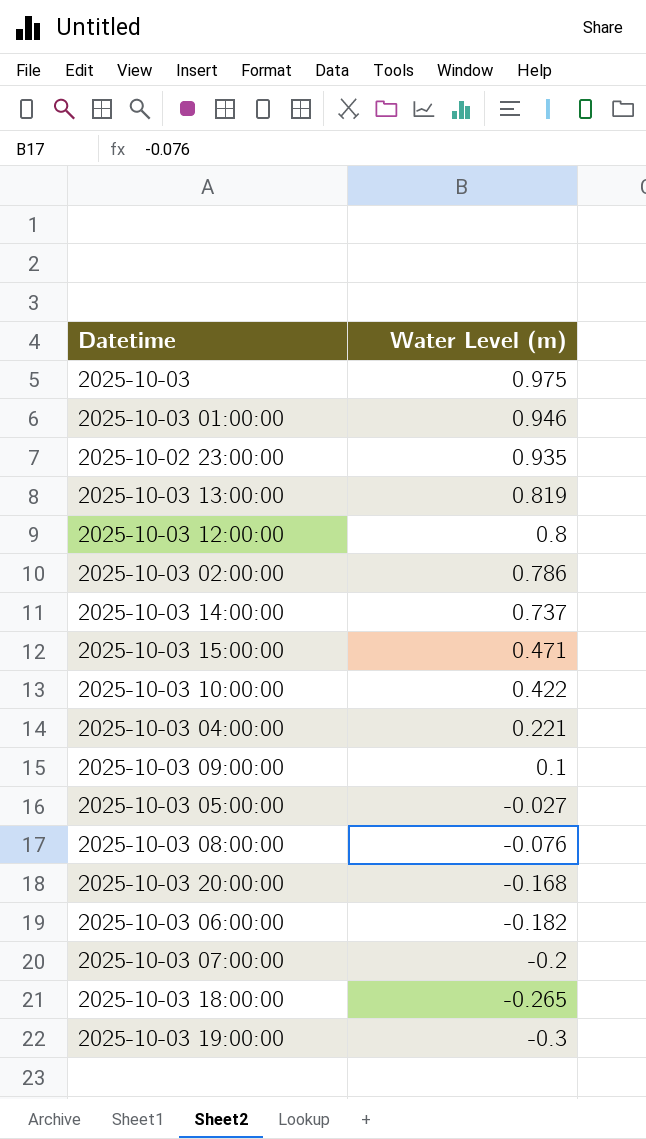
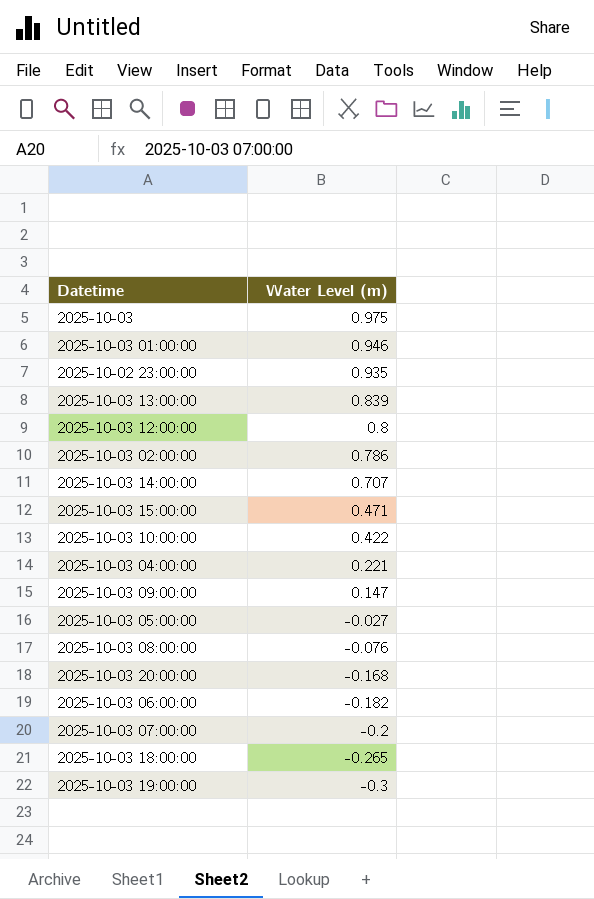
2025-10-03 13:00:00 | Water Level (m): 0.819 -> 0.839
2025-10-03 14:00:00 | Water Level (m): 0.737 -> 0.707
2025-10-03 09:00:00 | Water Level (m): 0.1 -> 0.147

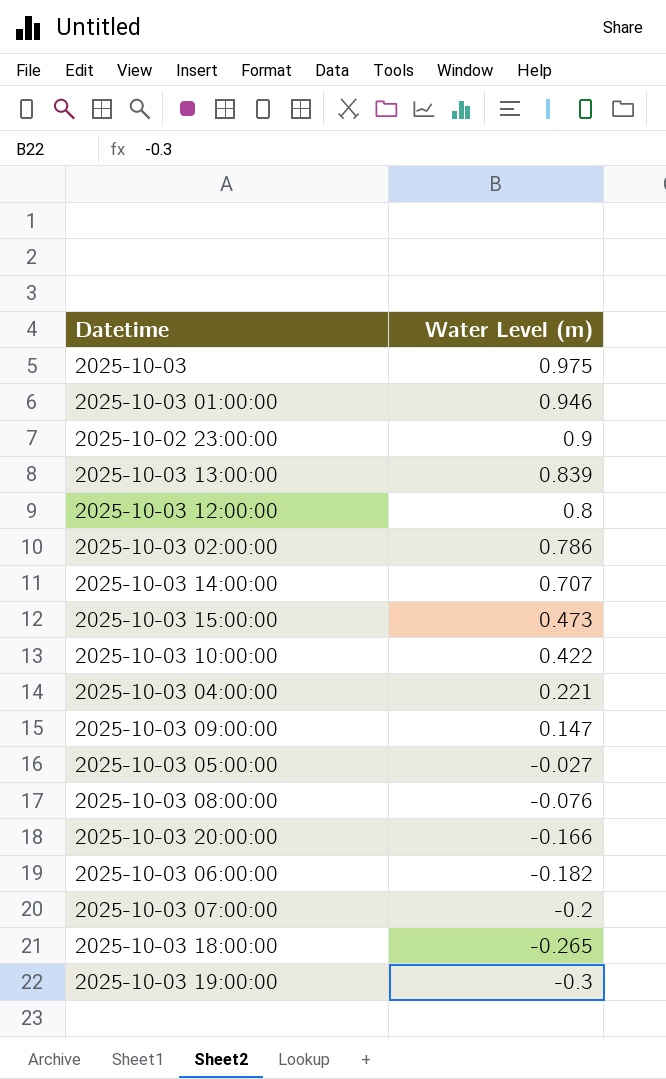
2025-10-02 23:00:00 | Water Level (m): 0.935 -> 0.9
2025-10-03 15:00:00 | Water Level (m): 0.471 -> 0.473
2025-10-03 20:00:00 | Water Level (m): -0.168 -> -0.166

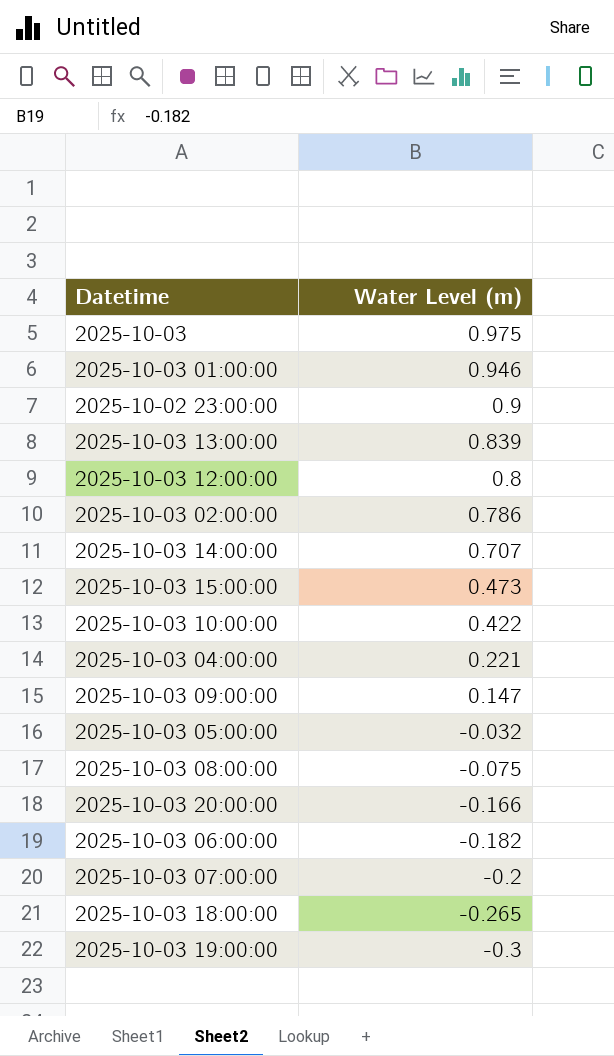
2025-10-03 05:00:00 | Water Level (m): -0.027 -> -0.032
2025-10-03 08:00:00 | Water Level (m): -0.076 -> -0.075

